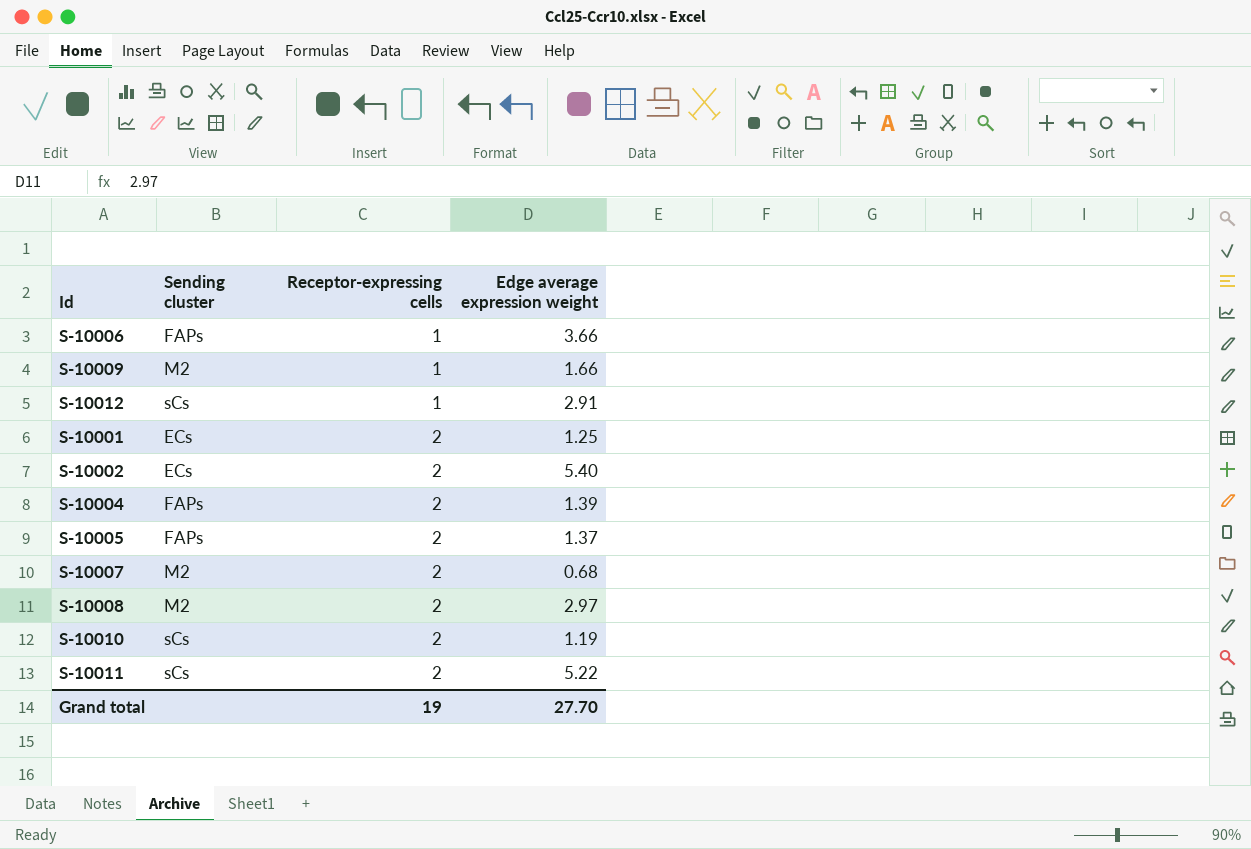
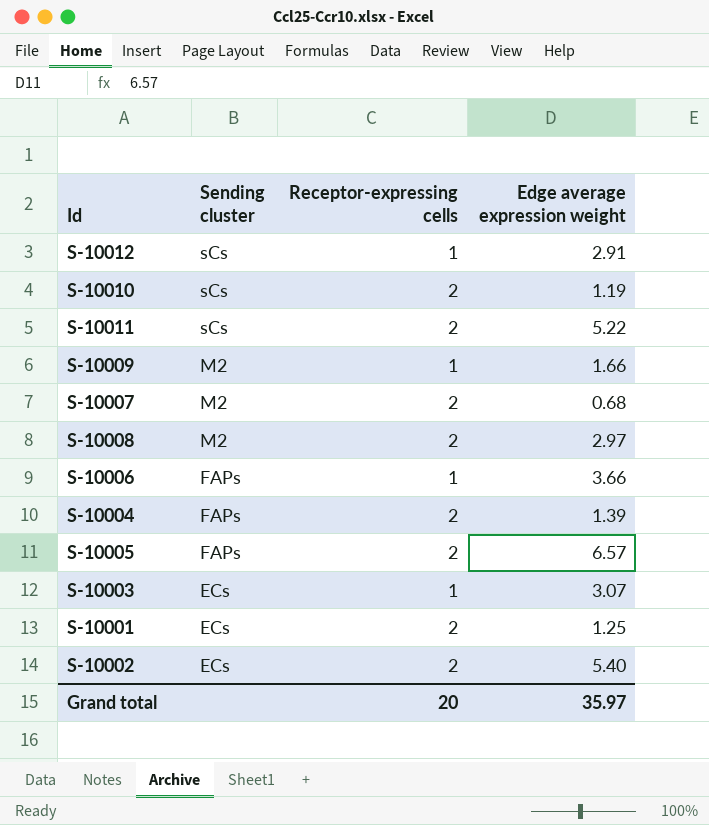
row order: Receptor-expressing cells ascending -> Sending cluster descending
S-10005 | Edge average expression weight: 1.37 -> 6.57
row S-10003: none -> ECs | 1 | 3.07
Grand total | Receptor-expressing cells: 19 -> 20
Grand total | Edge average expression weight: 27.70 -> 35.97

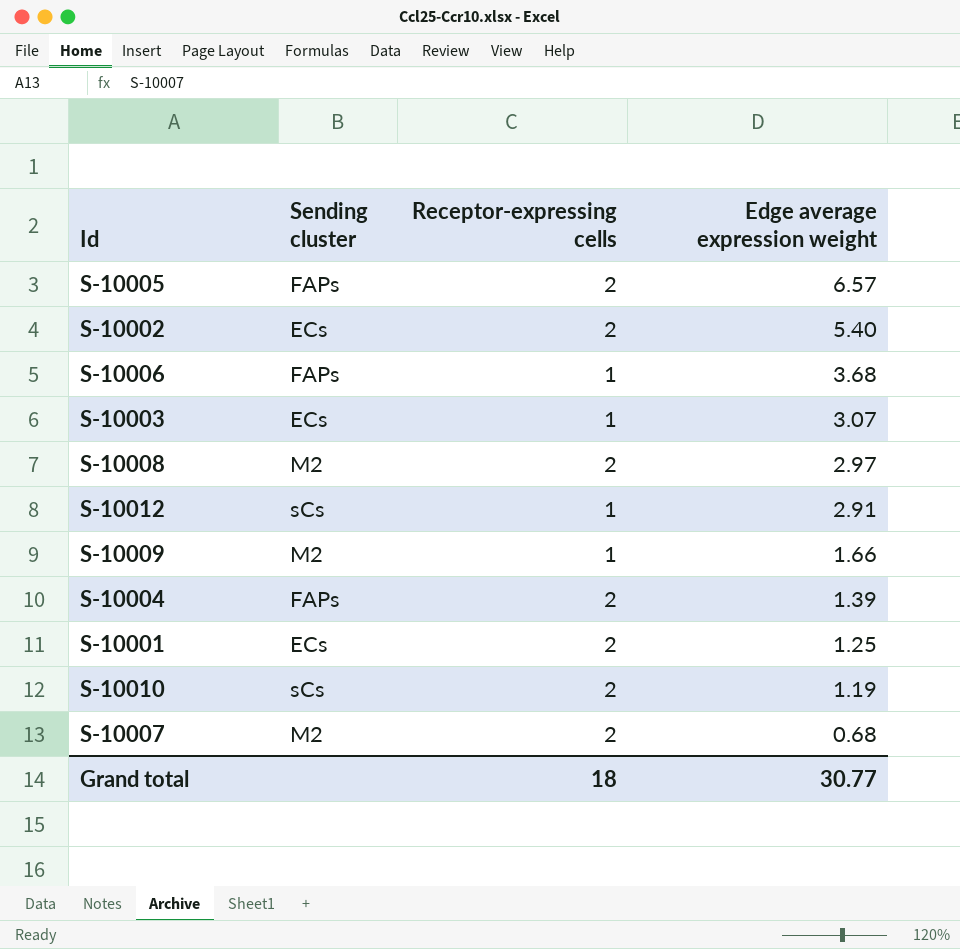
row order: Sending cluster descending -> Edge average expression weight descending
row S-10011: sCs | 2 | 5.22 -> none
S-10006 | Edge average expression weight: 3.66 -> 3.68
Grand total | Receptor-expressing cells: 20 -> 18
Grand total | Edge average expression weight: 35.97 -> 30.77

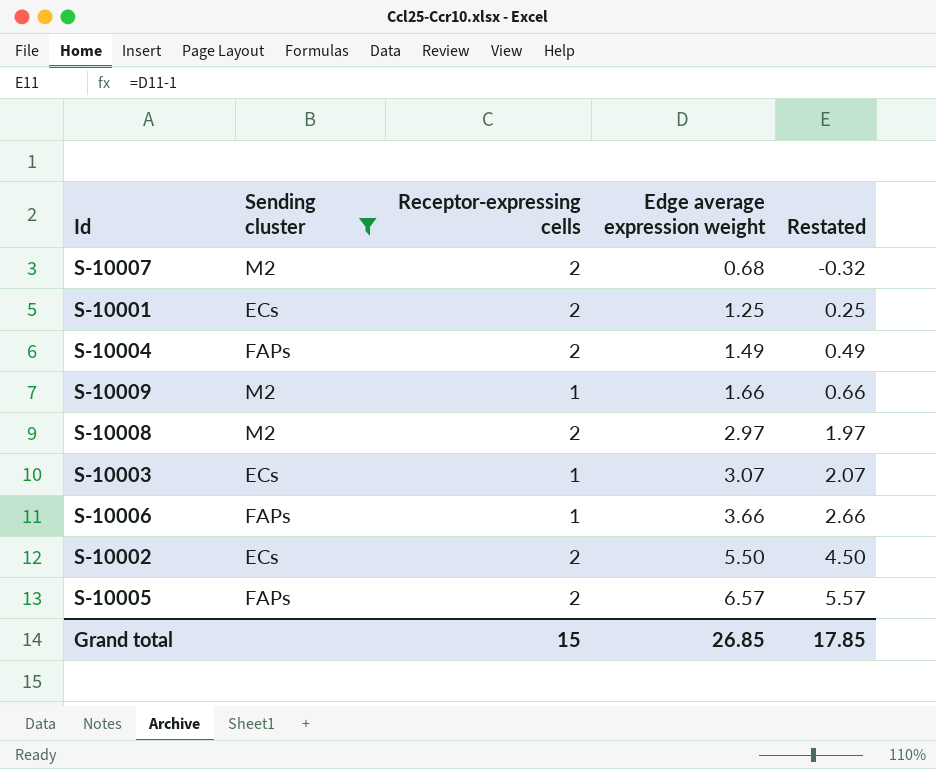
filter: none -> Sending cluster != sCs
row order: Edge average expression weight descending -> Edge average expression weight ascending
column Restated | formula: none -> [Edge average expression weight] - 1
S-10004 | Edge average expression weight: 1.39 -> 1.49
S-10006 | Edge average expression weight: 3.68 -> 3.66
S-10002 | Edge average expression weight: 5.40 -> 5.50
Grand total | Receptor-expressing cells: 18 -> 15
Grand total | Edge average expression weight: 30.77 -> 26.85

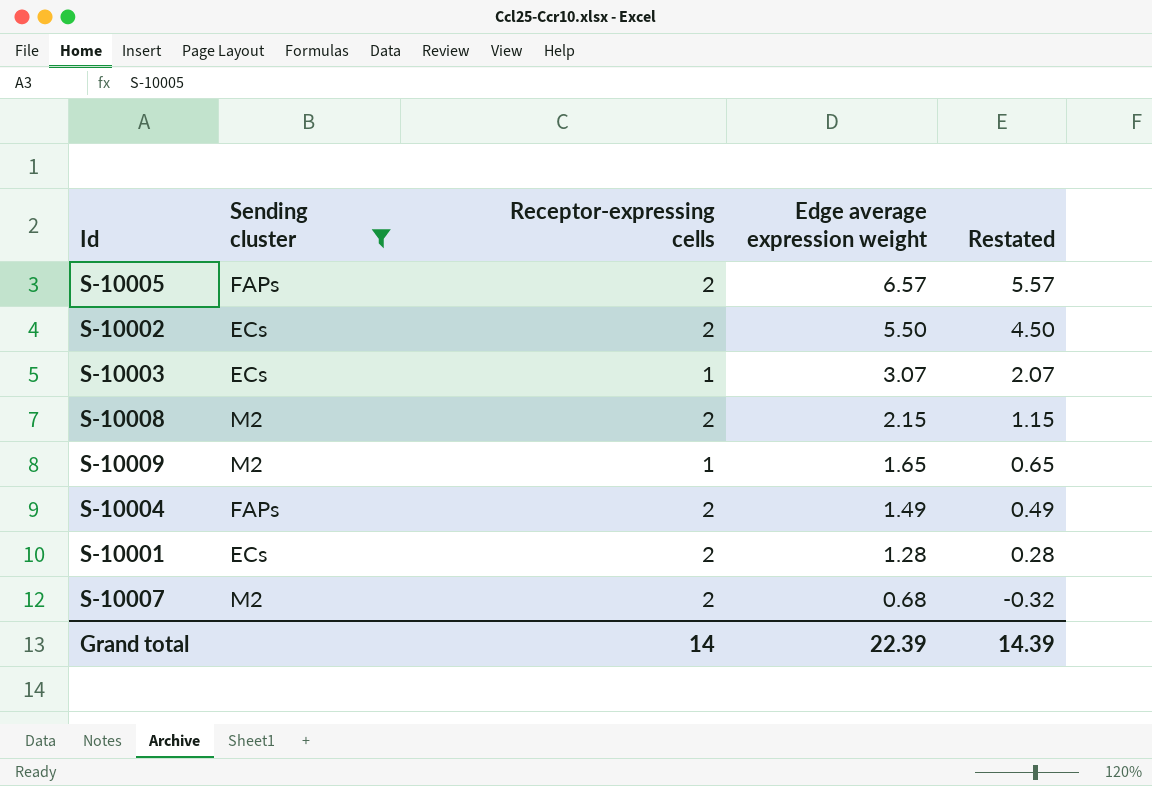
row order: Edge average expression weight ascending -> Edge average expression weight descending
row S-10006: FAPs | 1 | 3.66 | 2.66 -> none
S-10008 | Edge average expression weight: 2.97 -> 2.15
S-10008 | Restated: 1.97 -> 1.15
S-10009 | Edge average expression weight: 1.66 -> 1.65
S-10009 | Restated: 0.66 -> 0.65
S-10001 | Edge average expression weight: 1.25 -> 1.28
S-10001 | Restated: 0.25 -> 0.28
Grand total | Receptor-expressing cells: 15 -> 14
Grand total | Edge average expression weight: 26.85 -> 22.39
Grand total | Restated: 17.85 -> 14.39

